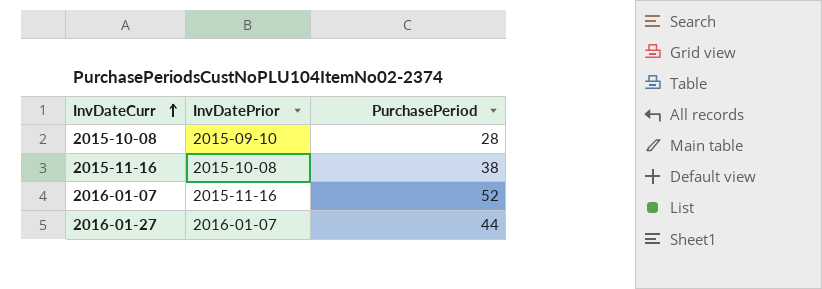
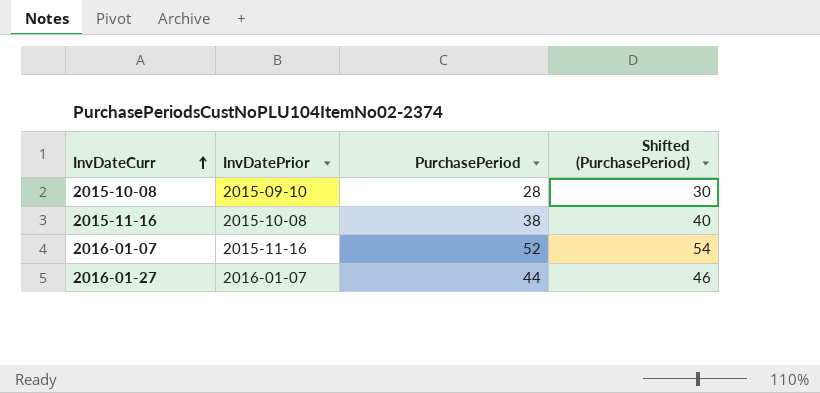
column Shifted (PurchasePeriod) | formula: none -> [PurchasePeriod] + 2

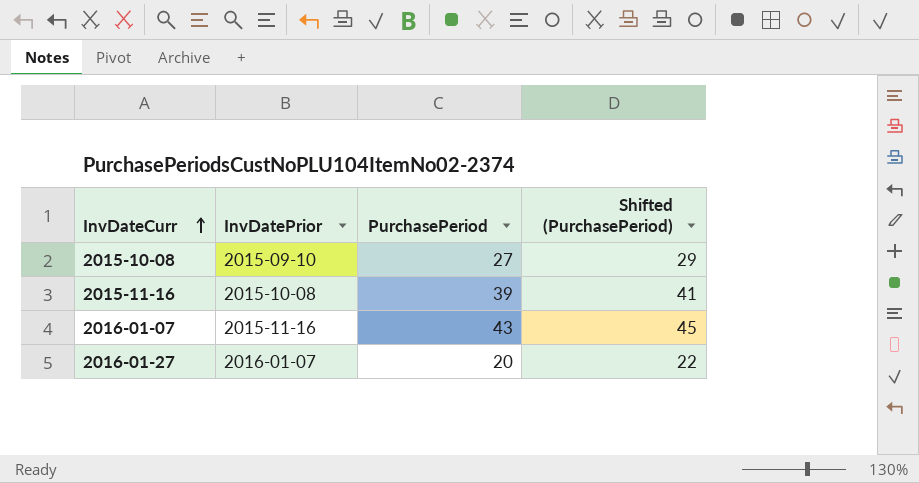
2015-10-08 | PurchasePeriod: 28 -> 27
2015-10-08 | Shifted (PurchasePeriod): 30 -> 29
2015-11-16 | PurchasePeriod: 38 -> 39
2015-11-16 | Shifted (PurchasePeriod): 40 -> 41
2016-01-07 | PurchasePeriod: 52 -> 43
2016-01-07 | Shifted (PurchasePeriod): 54 -> 45
2016-01-27 | PurchasePeriod: 44 -> 20
2016-01-27 | Shifted (PurchasePeriod): 46 -> 22

